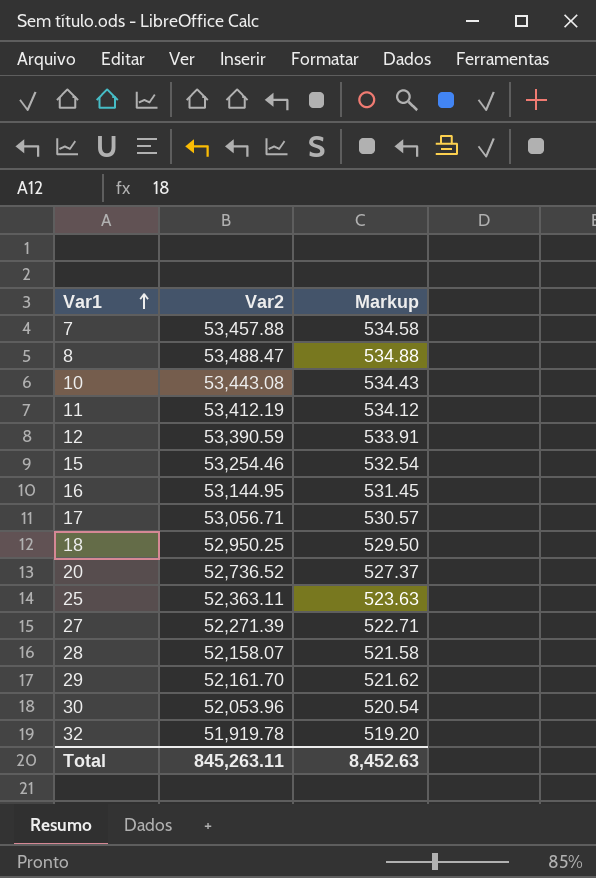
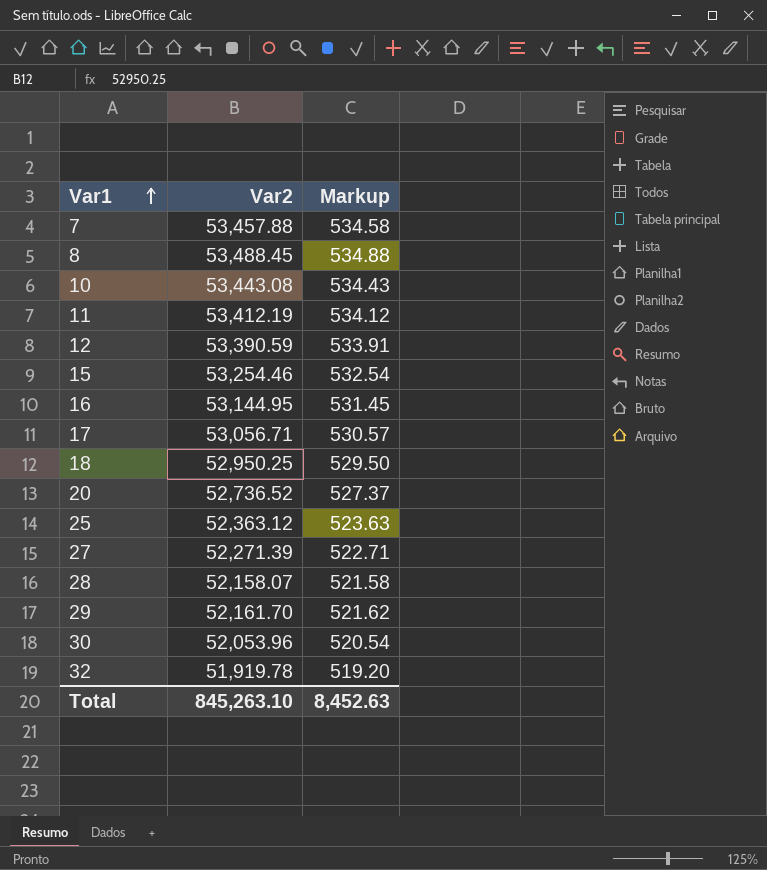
8 | Var2: 53,488.47 -> 53,488.45
25 | Var2: 52,363.11 -> 52,363.12
Total | Var2: 845,263.11 -> 845,263.10

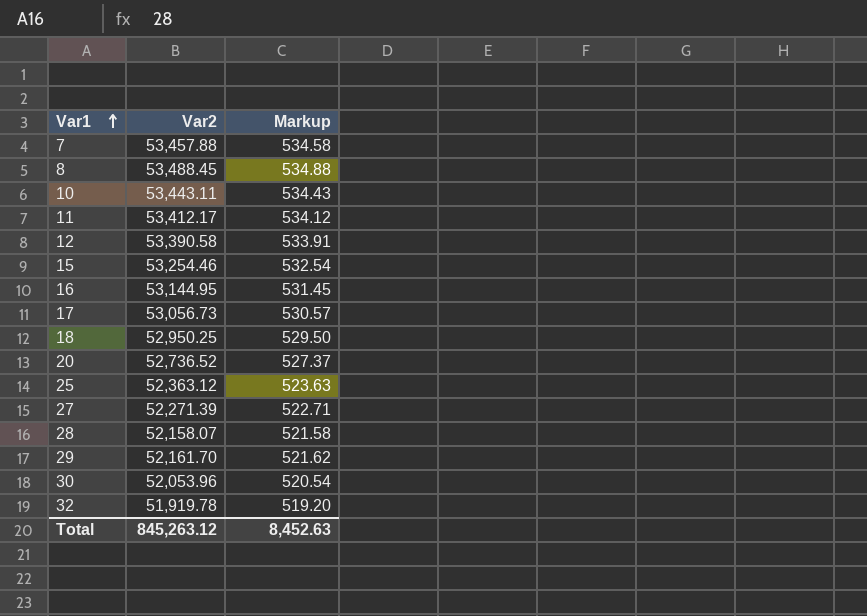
10 | Var2: 53,443.08 -> 53,443.11
11 | Var2: 53,412.19 -> 53,412.17
12 | Var2: 53,390.59 -> 53,390.58
17 | Var2: 53,056.71 -> 53,056.73
Total | Var2: 845,263.10 -> 845,263.12

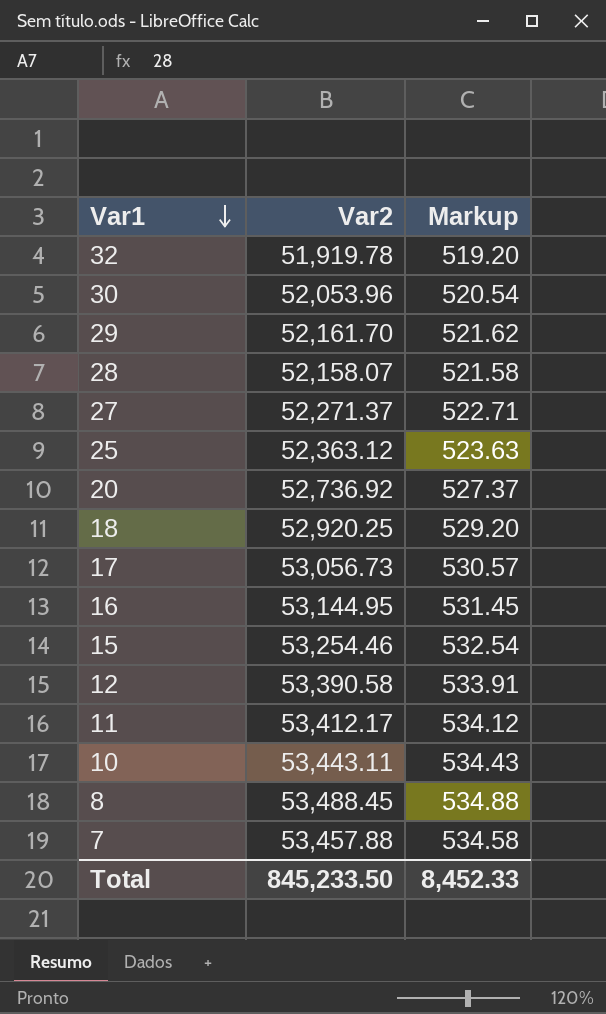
row order: Var1 ascending -> Var1 descending
27 | Var2: 52,271.39 -> 52,271.37
20 | Var2: 52,736.52 -> 52,736.92
18 | Var2: 52,950.25 -> 52,920.25
18 | Markup: 529.50 -> 529.20
Total | Var2: 845,263.12 -> 845,233.50
Total | Markup: 8,452.63 -> 8,452.33

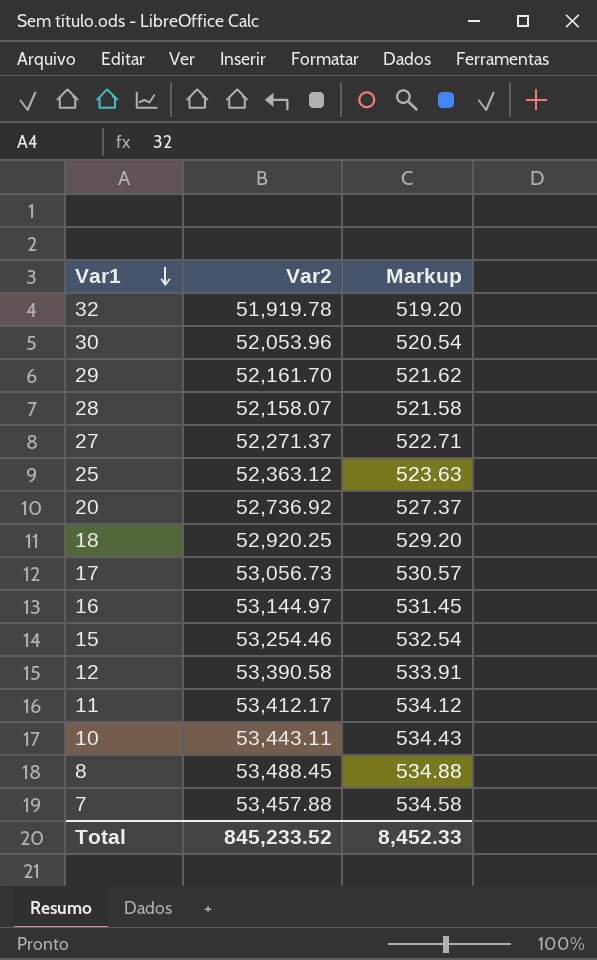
16 | Var2: 53,144.95 -> 53,144.97
Total | Var2: 845,233.50 -> 845,233.52

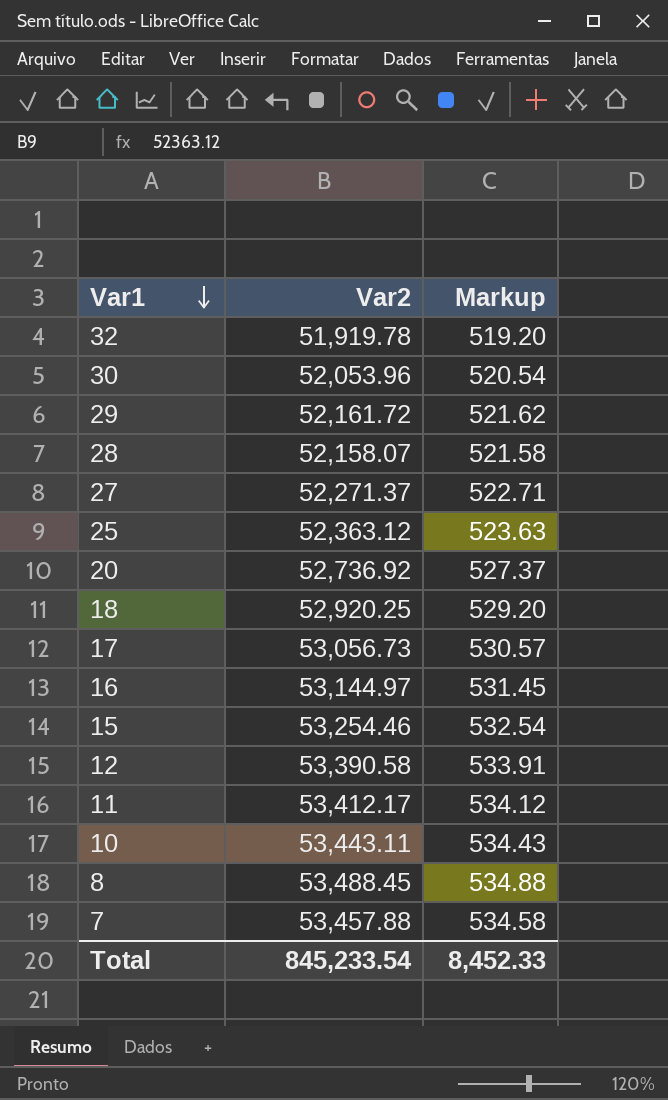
29 | Var2: 52,161.70 -> 52,161.72
Total | Var2: 845,233.52 -> 845,233.54

